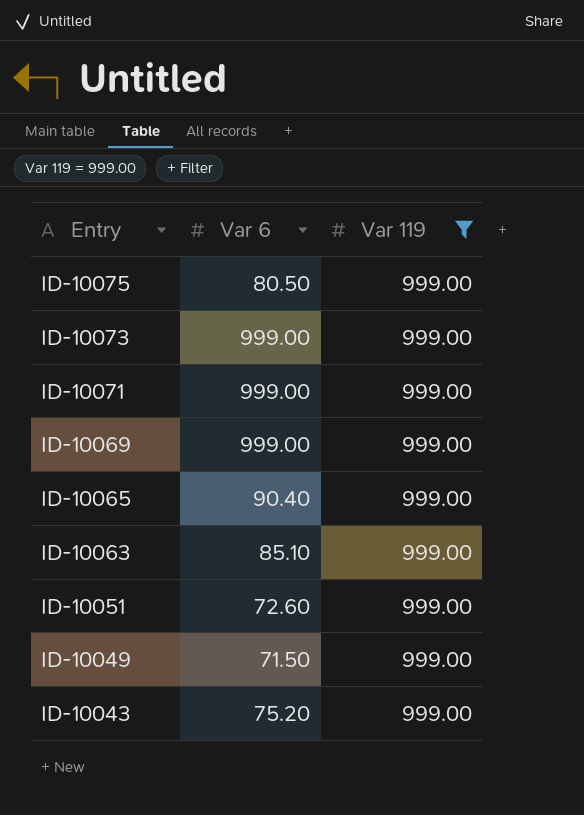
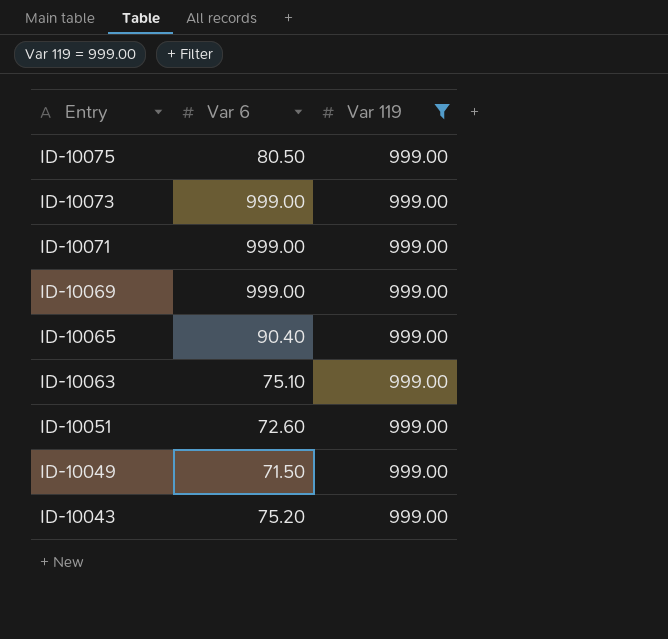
ID-10063 | Var 6: 85.10 -> 75.10

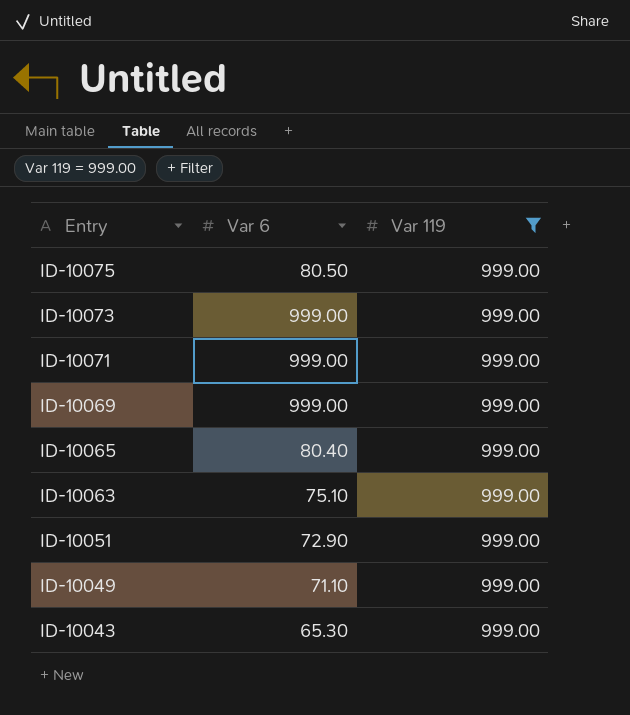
ID-10065 | Var 6: 90.40 -> 80.40
ID-10051 | Var 6: 72.60 -> 72.90
ID-10049 | Var 6: 71.50 -> 71.10
ID-10043 | Var 6: 75.20 -> 65.30

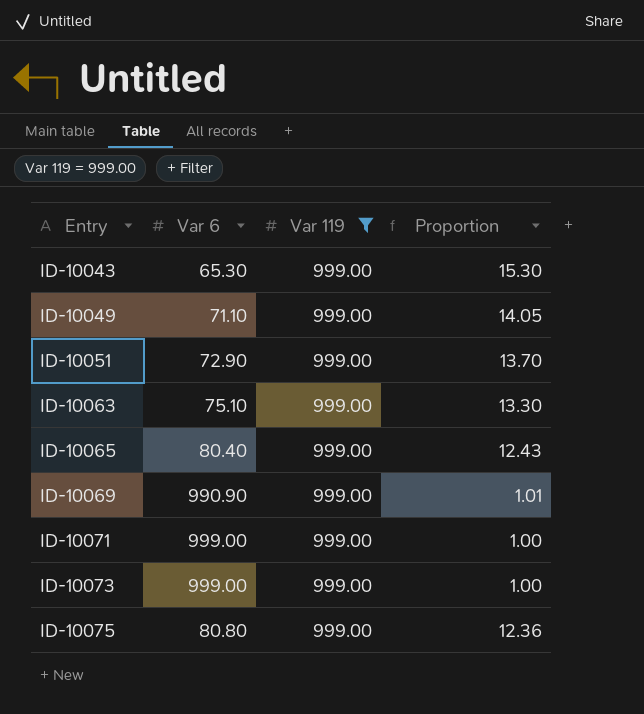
row order: Entry descending -> Entry ascending
column Proportion | formula: none -> [Var 119] / [Var 6]
ID-10069 | Var 6: 999.00 -> 990.90
ID-10075 | Var 6: 80.50 -> 80.80

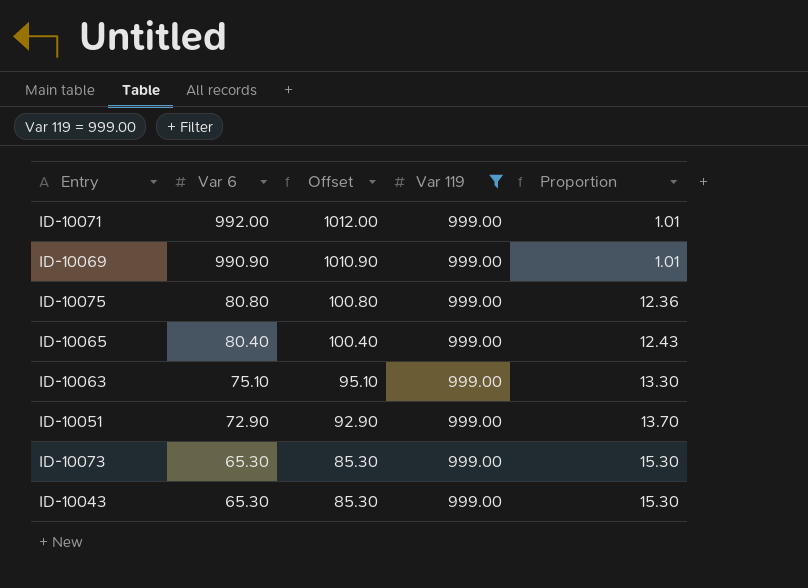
row order: Entry ascending -> Var 6 descending
column Offset | formula: none -> [Var 6] + 20
row ID-10049: 71.10 | 999.00 | 14.05 -> none
ID-10071 | Var 6: 999.00 -> 992.00
ID-10071 | Proportion: 1.00 -> 1.01
ID-10073 | Var 6: 999.00 -> 65.30
ID-10073 | Proportion: 1.00 -> 15.30

